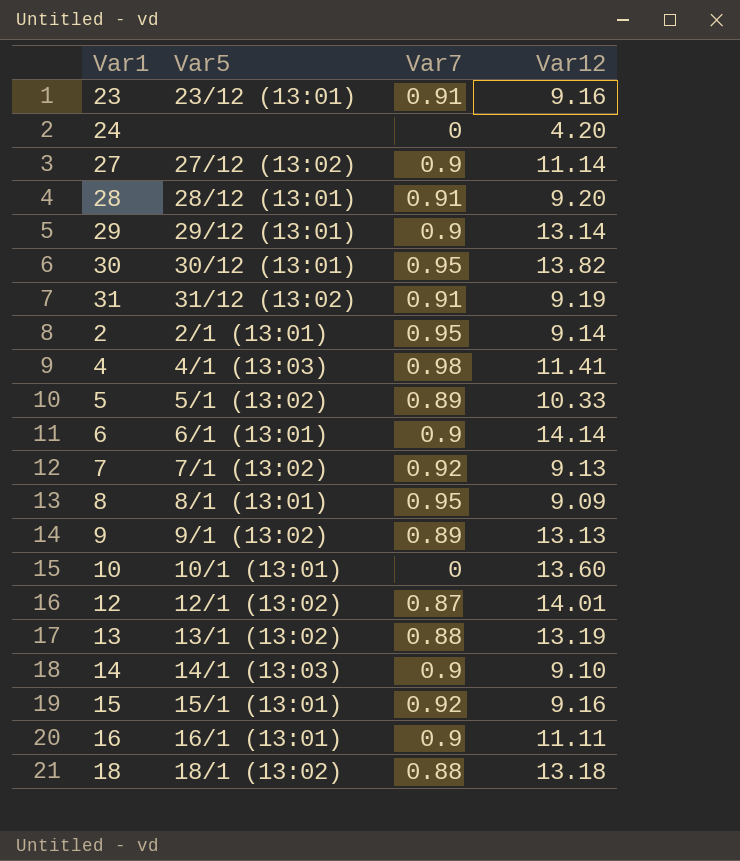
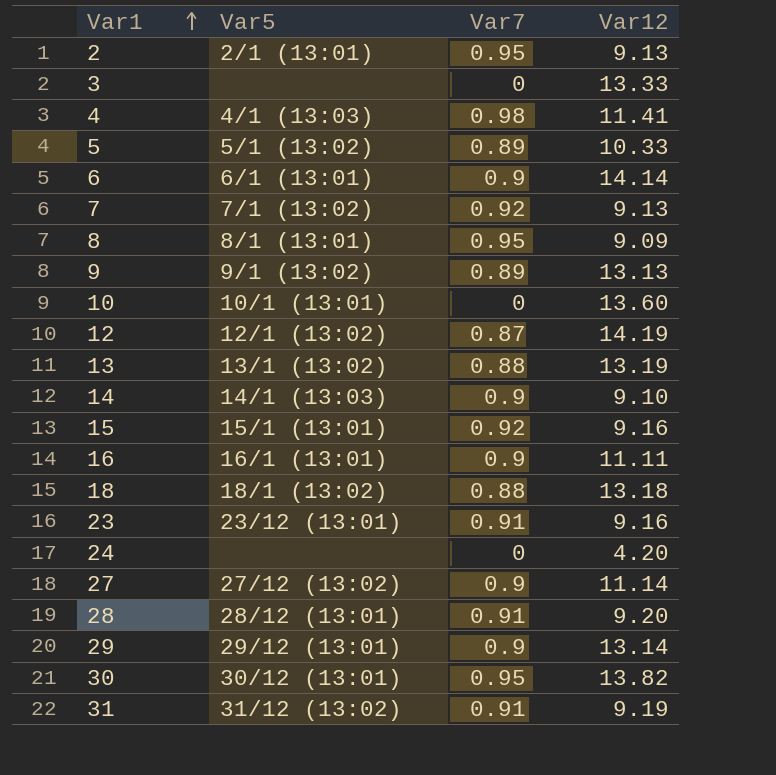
row order: none -> Var1 ascending
2 | Var12: 9.14 -> 9.13
row 3: none -> none | 0 | 13.33
12 | Var12: 14.01 -> 14.19

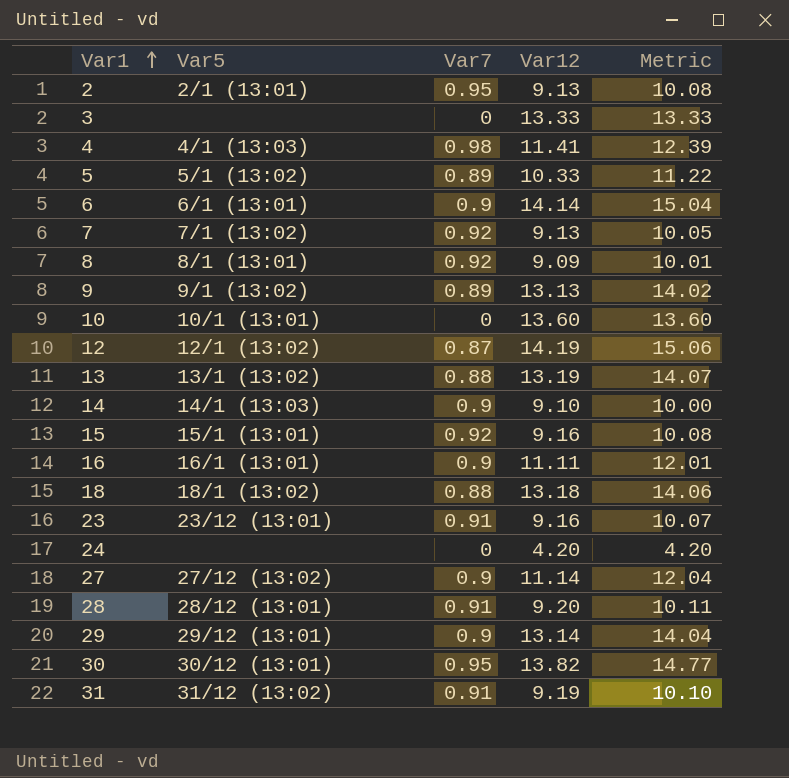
column Metric | formula: none -> [Var7] + [Var12]
8 | Var7: 0.95 -> 0.92

